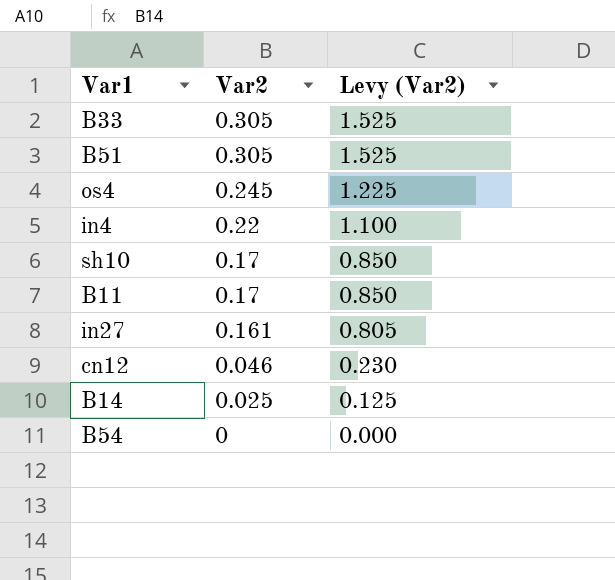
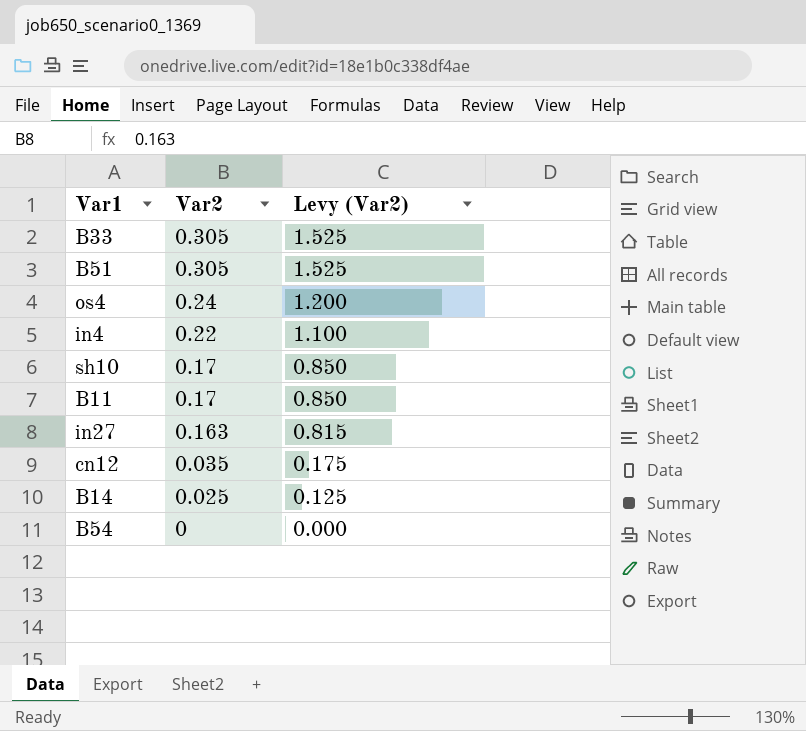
os4 | Var2: 0.245 -> 0.24
os4 | Levy (Var2): 1.225 -> 1.200
in27 | Var2: 0.161 -> 0.163
in27 | Levy (Var2): 0.805 -> 0.815
cn12 | Var2: 0.046 -> 0.035
cn12 | Levy (Var2): 0.230 -> 0.175

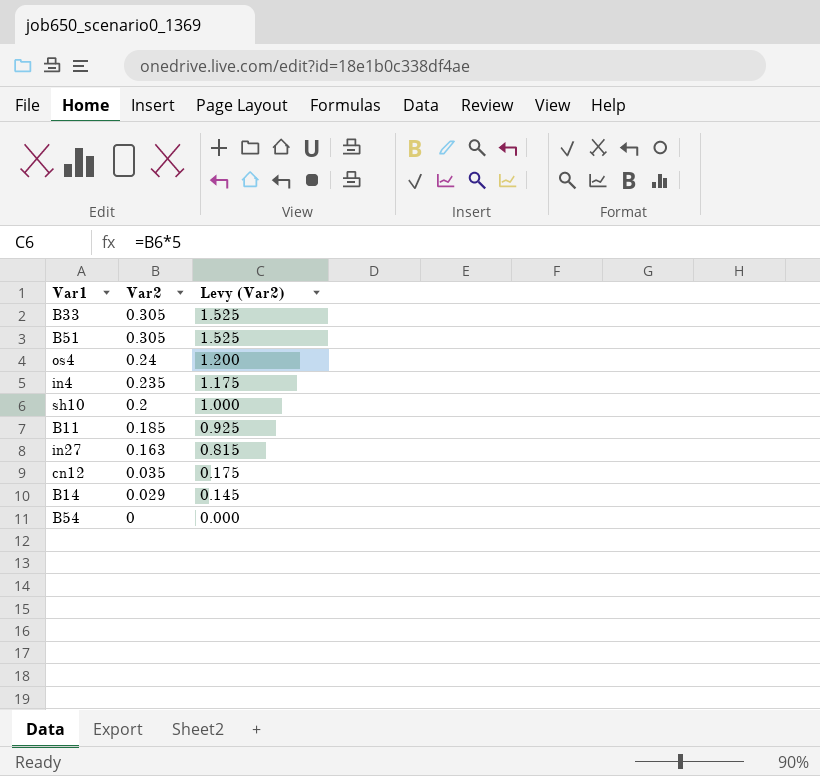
in4 | Var2: 0.22 -> 0.235
in4 | Levy (Var2): 1.100 -> 1.175
sh10 | Var2: 0.17 -> 0.2
sh10 | Levy (Var2): 0.850 -> 1.000
B11 | Var2: 0.17 -> 0.185
B11 | Levy (Var2): 0.850 -> 0.925
B14 | Var2: 0.025 -> 0.029
B14 | Levy (Var2): 0.125 -> 0.145

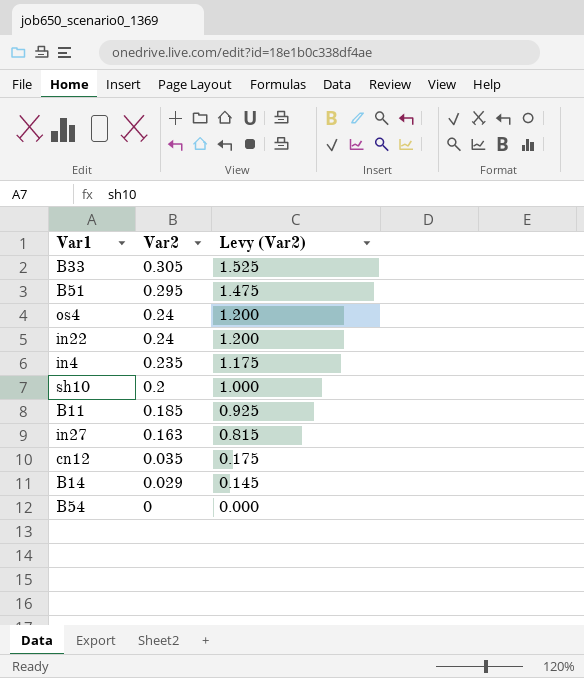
B51 | Var2: 0.305 -> 0.295
B51 | Levy (Var2): 1.525 -> 1.475
row in22: none -> 0.24 | 1.200

